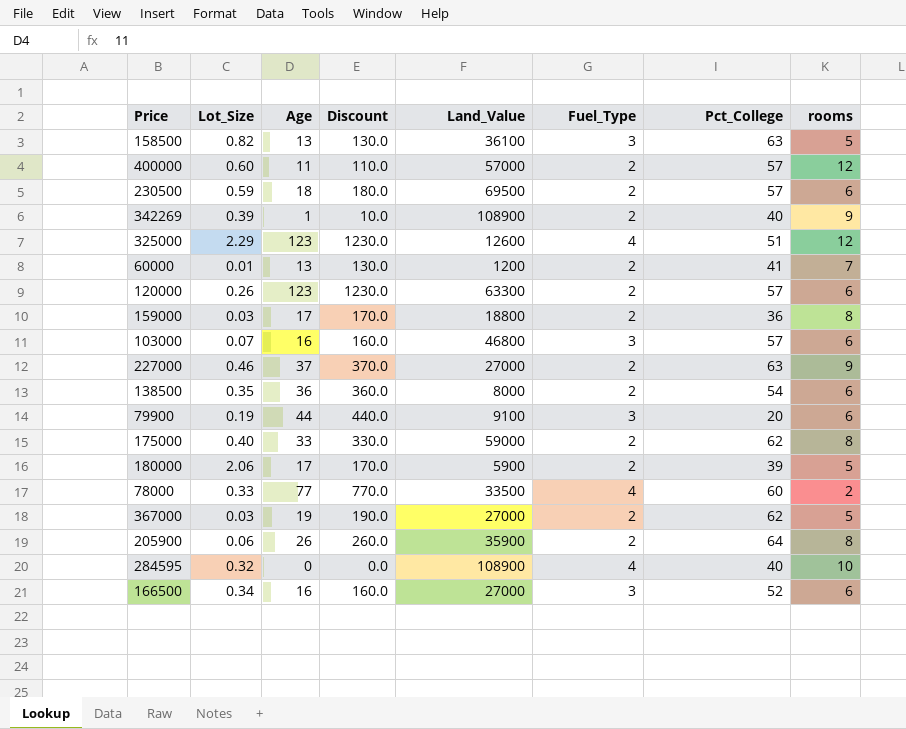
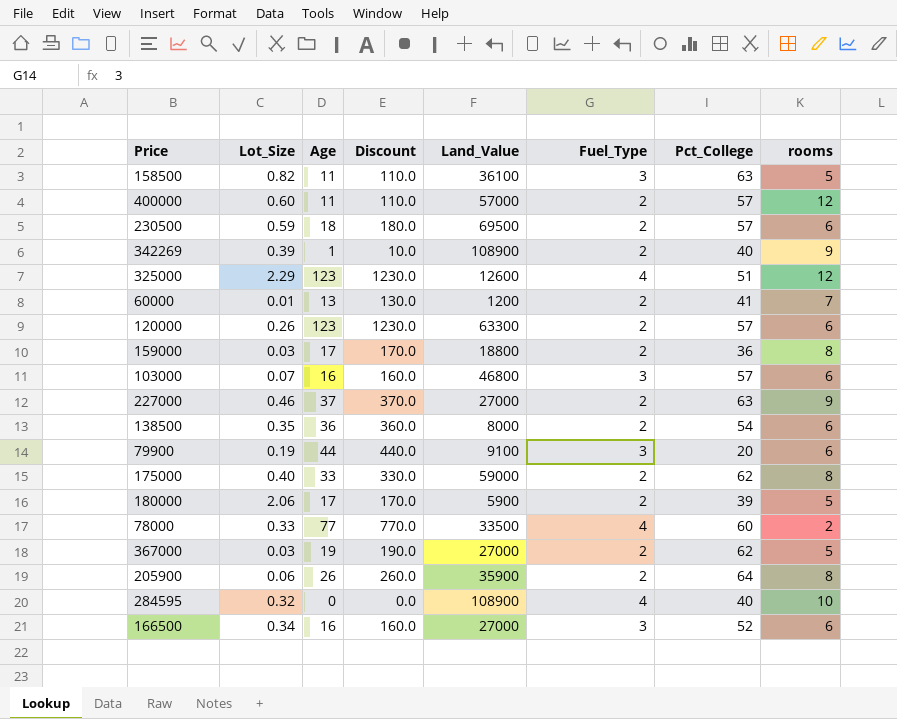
158500 | Age: 13 -> 11
158500 | Discount: 130.0 -> 110.0

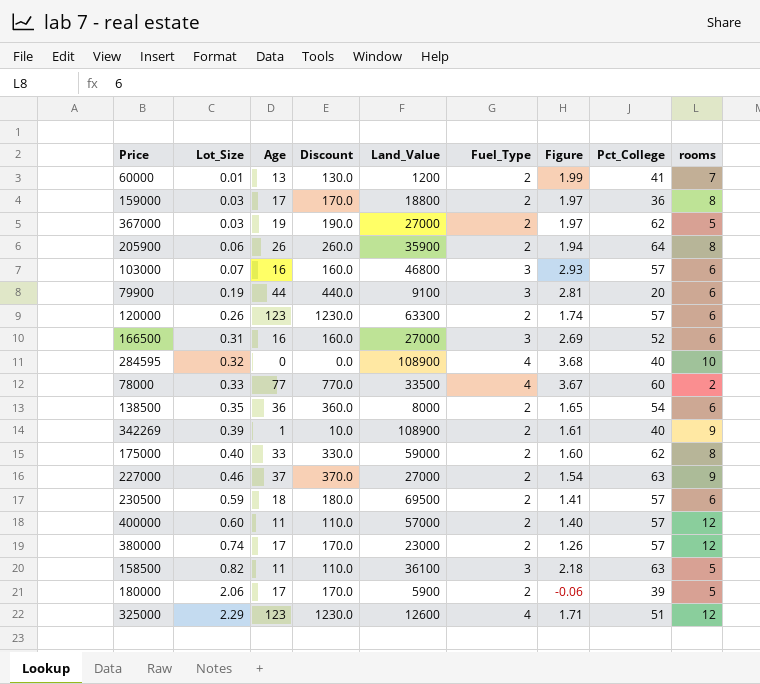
row order: none -> Lot_Size ascending
column Figure | formula: none -> [Fuel_Type] - [Lot_Size]
166500 | Lot_Size: 0.34 -> 0.31
row 380000: none -> 0.74 | 17 | 170.0 | 23000 | 2 | 1.26 | 57 | 12

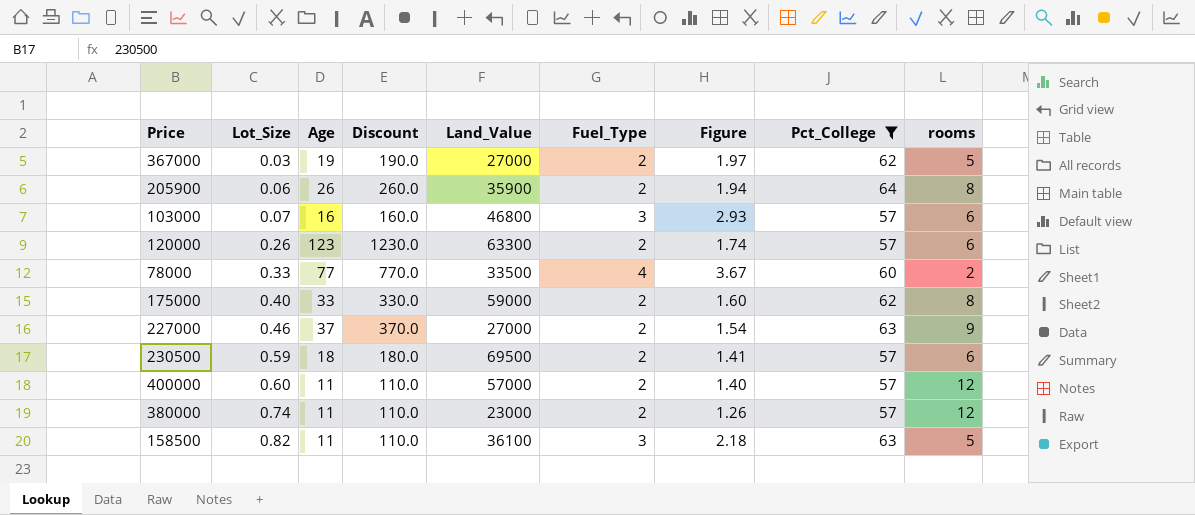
filter: none -> Pct_College >= 57
380000 | Age: 17 -> 11
380000 | Discount: 170.0 -> 110.0

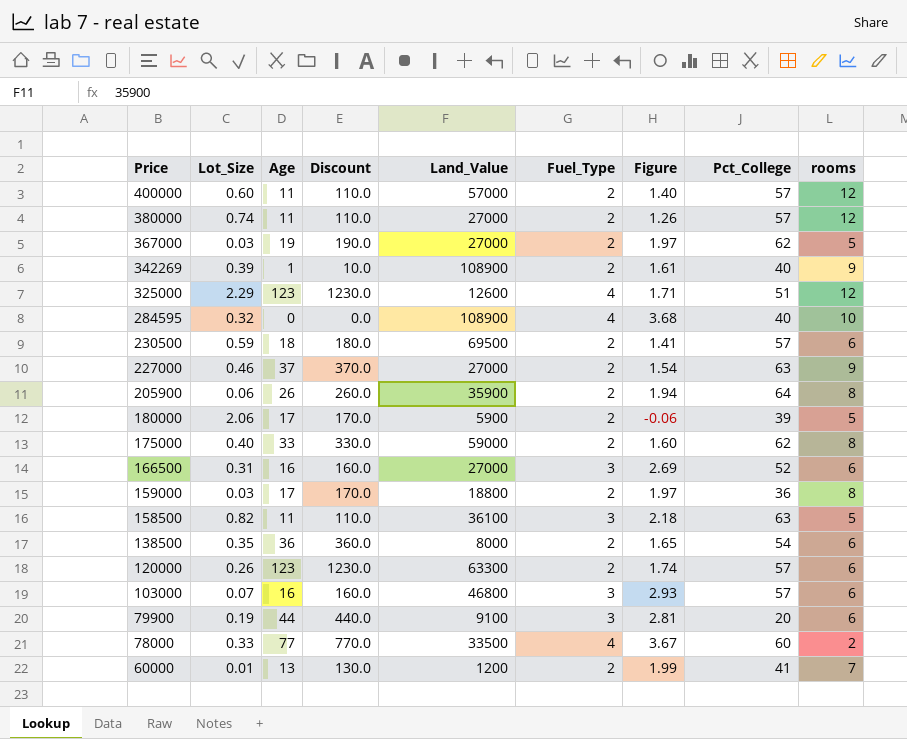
filter: Pct_College >= 57 -> none
row order: Lot_Size ascending -> Price descending
380000 | Land_Value: 23000 -> 27000

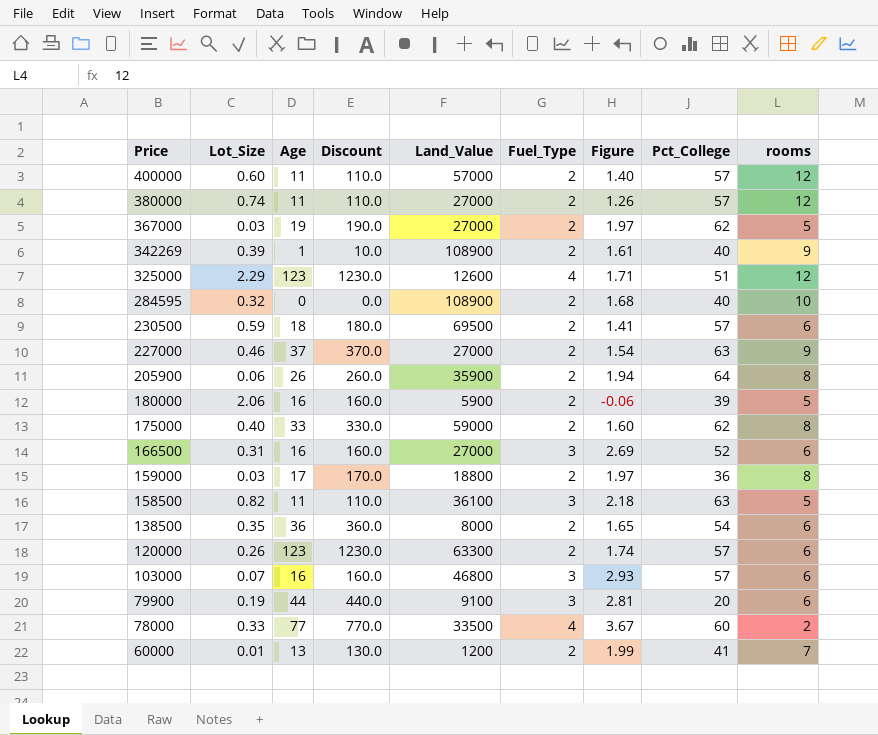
284595 | Fuel_Type: 4 -> 2
284595 | Figure: 3.68 -> 1.68
180000 | Age: 17 -> 16
180000 | Discount: 170.0 -> 160.0

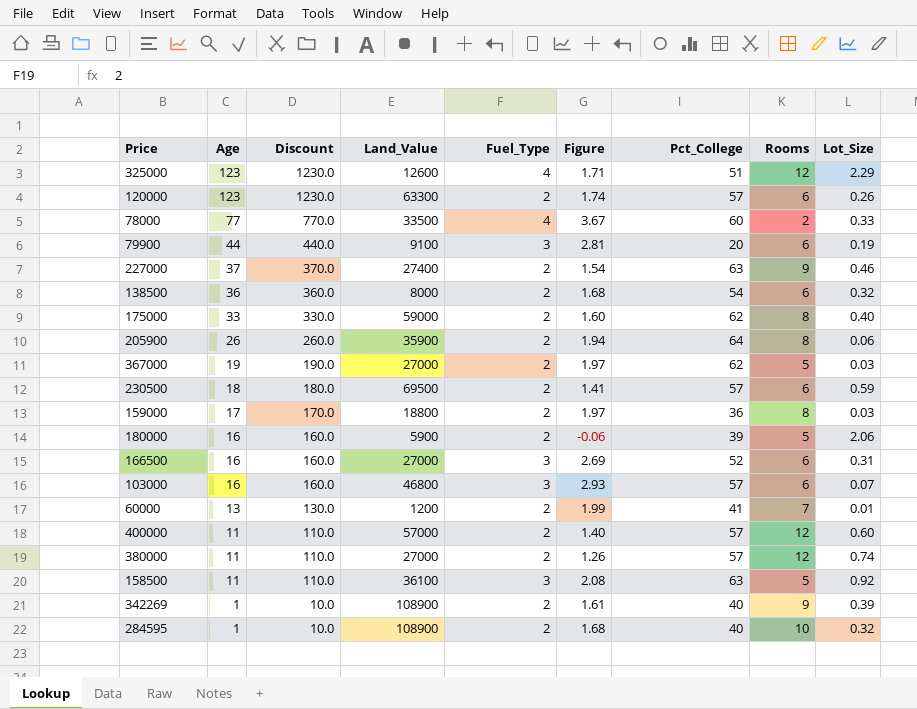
row order: Price descending -> Age descending
column name: rooms -> Rooms
column Lot_Size | position: 2 -> 9
227000 | Land_Value: 27000 -> 27400
138500 | Figure: 1.65 -> 1.68
138500 | Lot_Size: 0.35 -> 0.32
158500 | Figure: 2.18 -> 2.08
158500 | Lot_Size: 0.82 -> 0.92
284595 | Age: 0 -> 1
284595 | Discount: 0.0 -> 10.0

